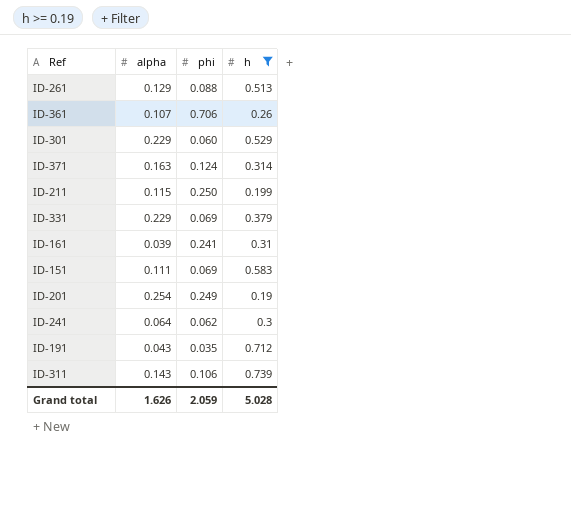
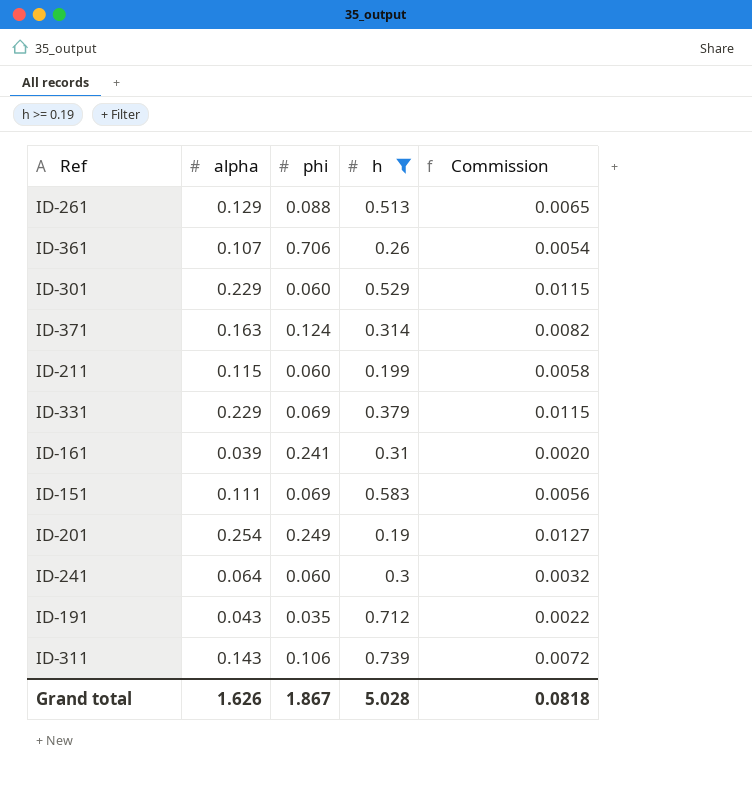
column Commission | formula: none -> [alpha] * 0.05
ID-211 | phi: 0.250 -> 0.060
ID-241 | phi: 0.062 -> 0.060
Grand total | phi: 2.059 -> 1.867

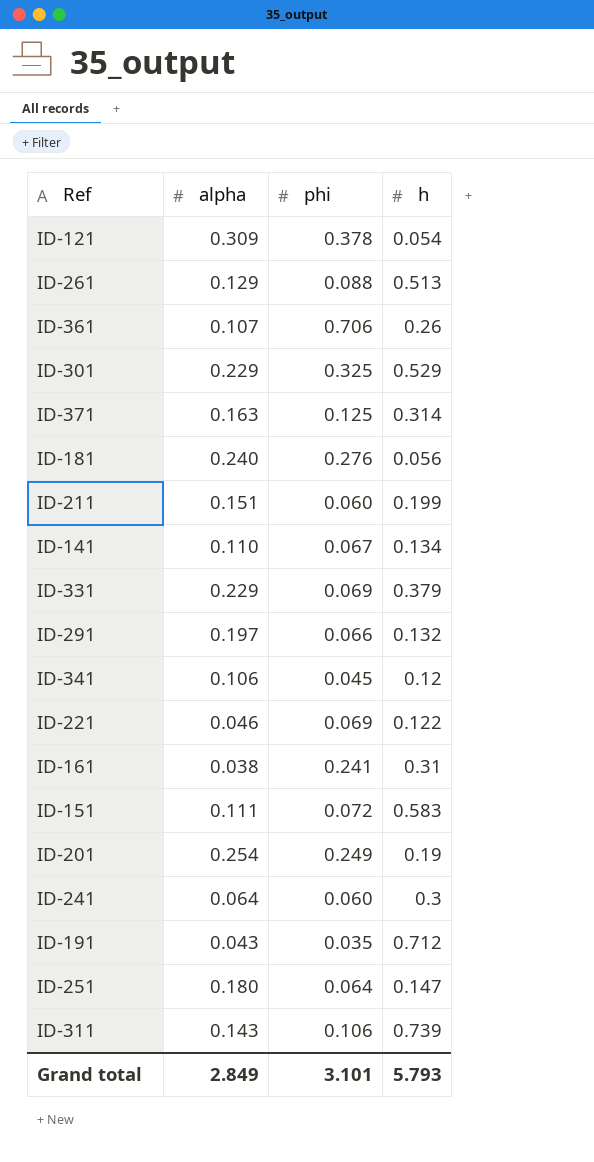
filter: h >= 0.19 -> none
column Commission | formula: [alpha] * 0.05 -> none
ID-301 | phi: 0.060 -> 0.325
ID-371 | phi: 0.124 -> 0.125
ID-211 | alpha: 0.115 -> 0.151
ID-161 | alpha: 0.039 -> 0.038
ID-151 | phi: 0.069 -> 0.072
Grand total | alpha: 1.626 -> 2.849
Grand total | phi: 1.867 -> 3.101
Grand total | h: 5.028 -> 5.793

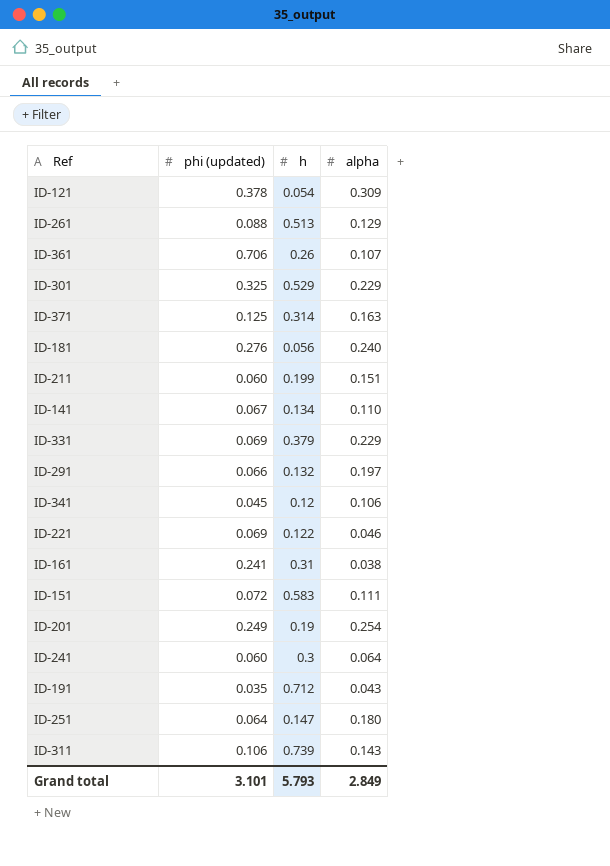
column name: phi -> phi (updated)
column alpha | position: 2 -> 4

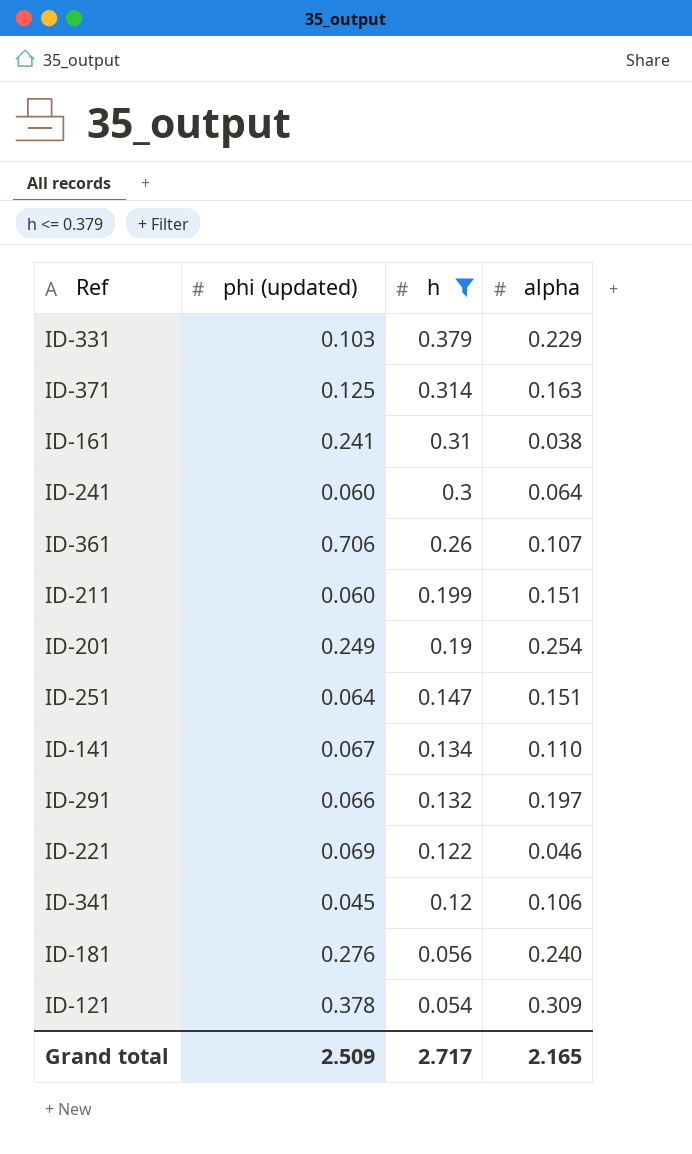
filter: none -> h <= 0.379
row order: none -> h descending
ID-331 | phi (updated): 0.069 -> 0.103
ID-251 | alpha: 0.180 -> 0.151
Grand total | phi (updated): 3.101 -> 2.509
Grand total | h: 5.793 -> 2.717
Grand total | alpha: 2.849 -> 2.165

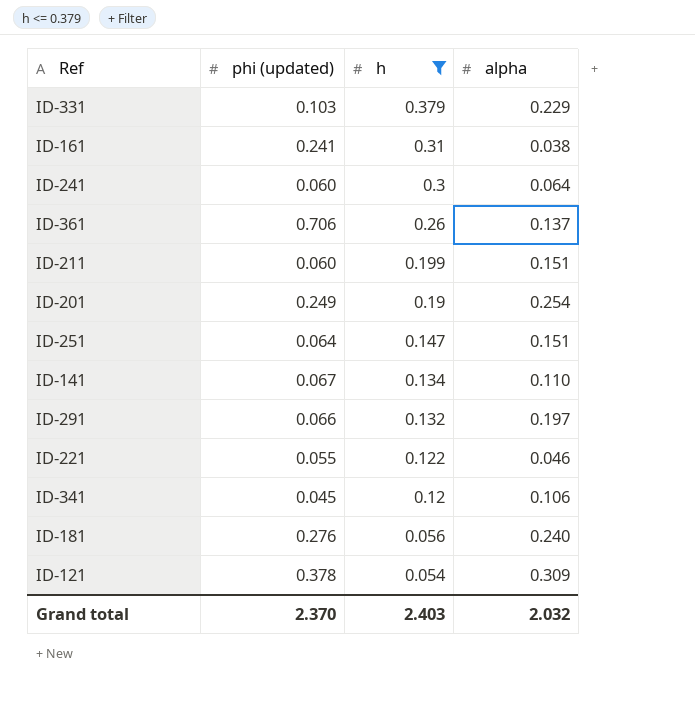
row ID-371: 0.125 | 0.314 | 0.163 -> none
ID-361 | alpha: 0.107 -> 0.137
ID-221 | phi (updated): 0.069 -> 0.055
Grand total | phi (updated): 2.509 -> 2.370
Grand total | h: 2.717 -> 2.403
Grand total | alpha: 2.165 -> 2.032

